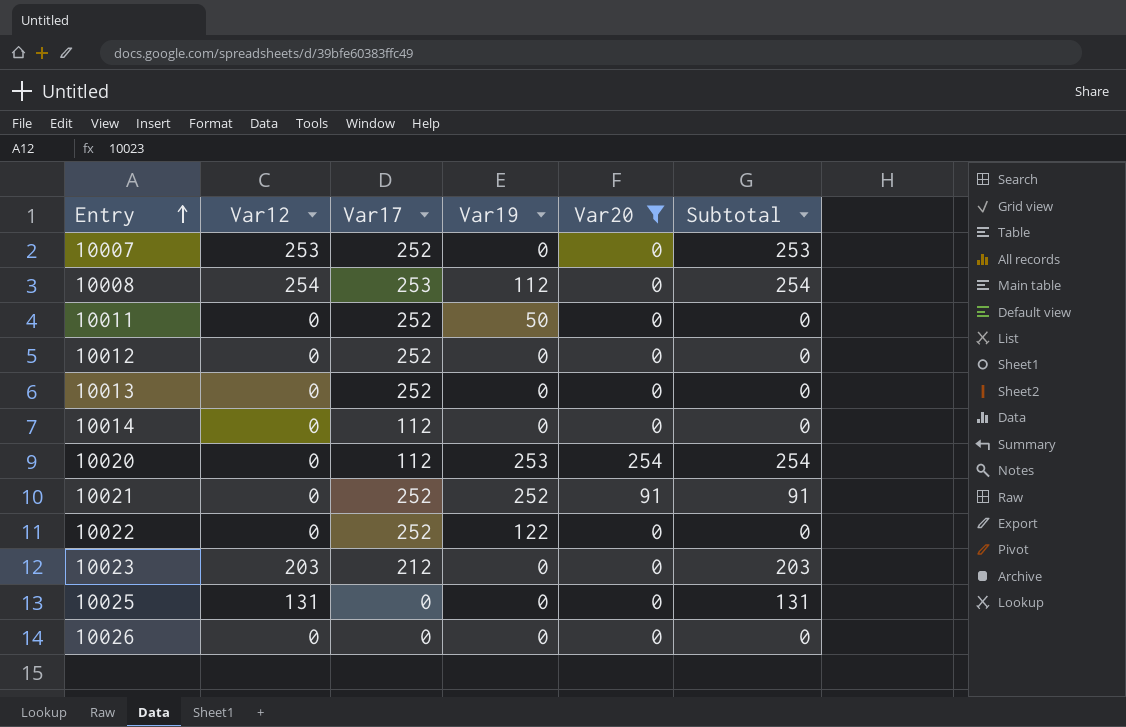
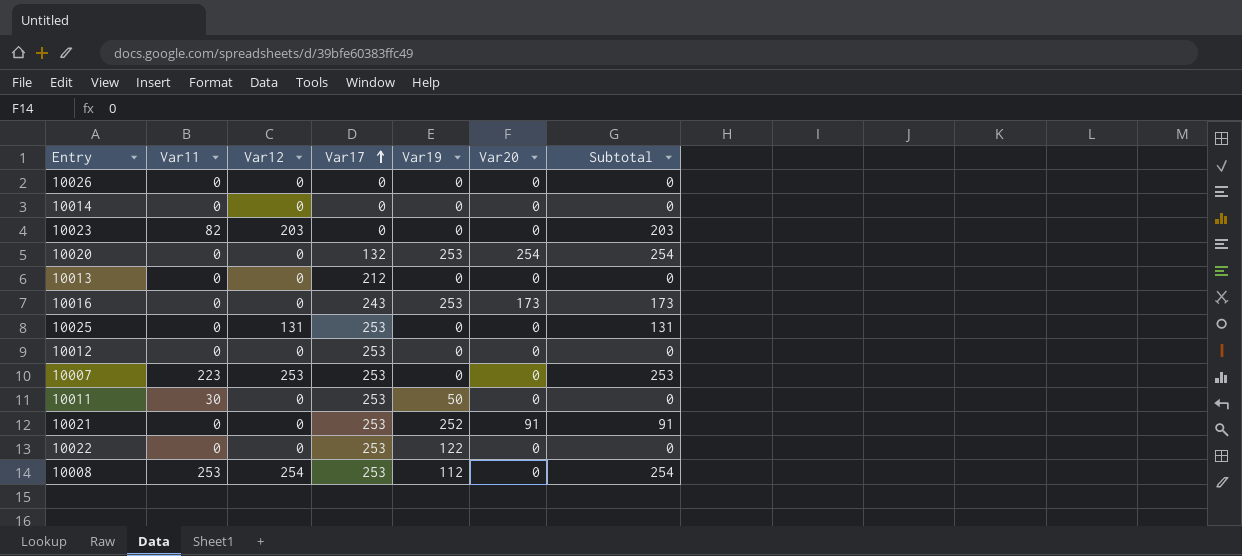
filter: Var20 != 173 -> none
row order: Entry ascending -> Var17 ascending
column Var11 | position: none -> 2
10014 | Var17: 112 -> 0
10023 | Var17: 212 -> 0
10020 | Var17: 112 -> 132
10013 | Var17: 252 -> 212
10025 | Var17: 0 -> 253
10012 | Var17: 252 -> 253
10007 | Var17: 252 -> 253
10011 | Var17: 252 -> 253
10021 | Var17: 252 -> 253
10022 | Var17: 252 -> 253

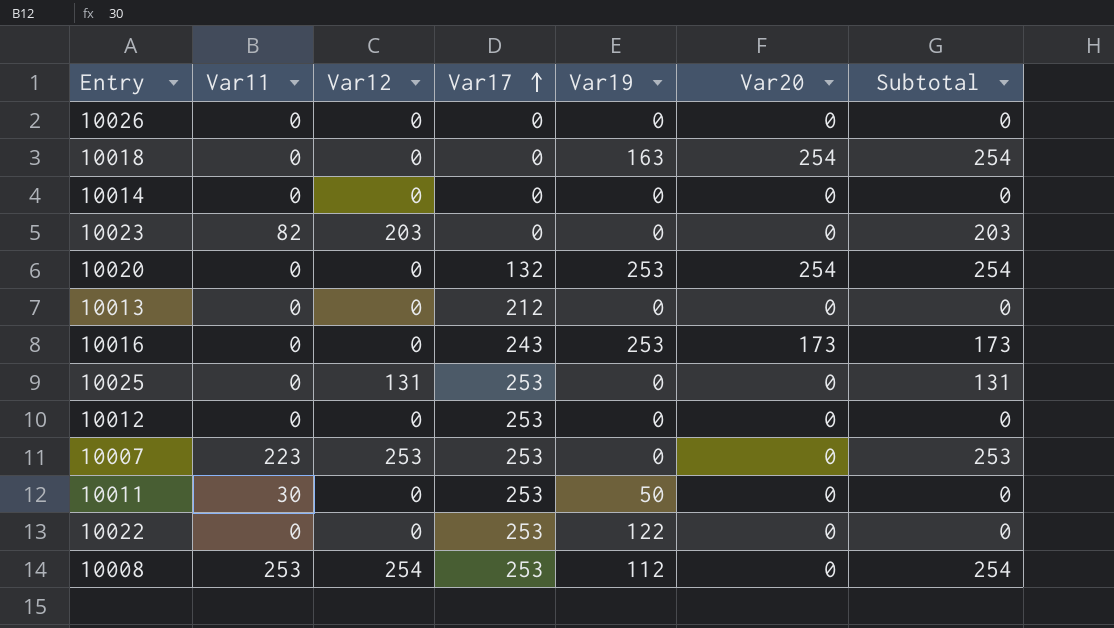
row 10021: 0 | 0 | 253 | 252 | 91 | 91 -> none
row 10018: none -> 0 | 0 | 0 | 163 | 254 | 254

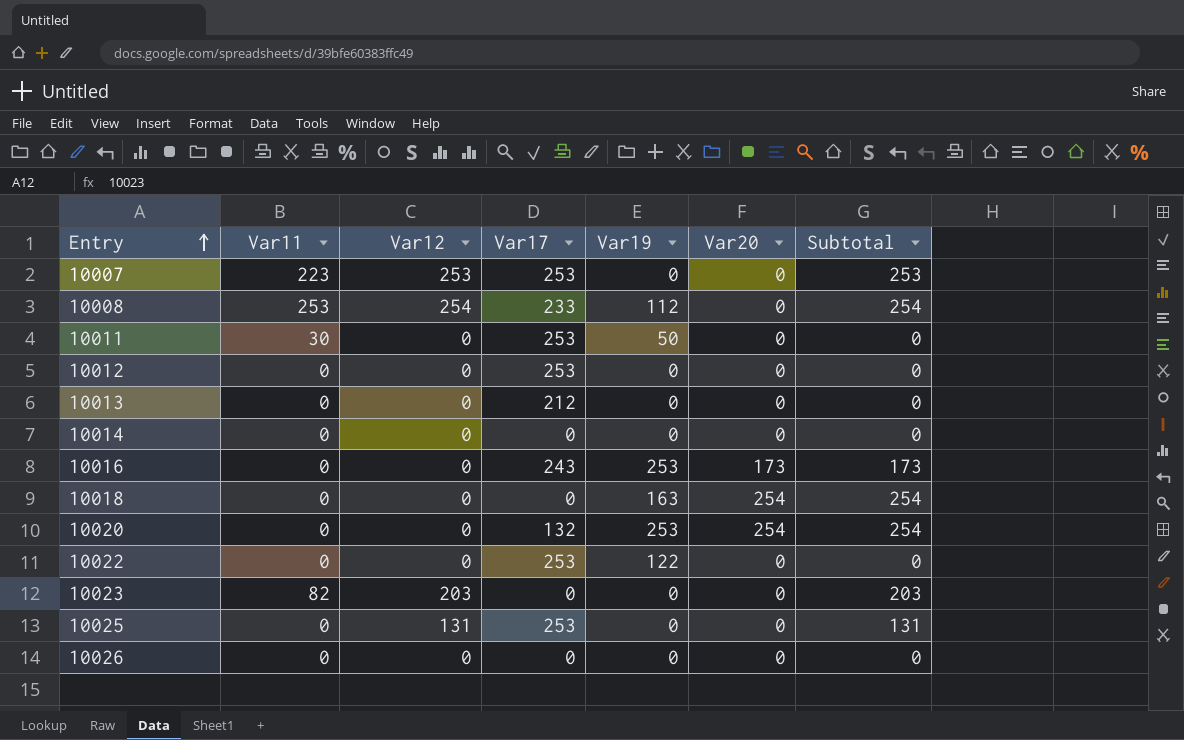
row order: Var17 ascending -> Entry ascending
10008 | Var17: 253 -> 233

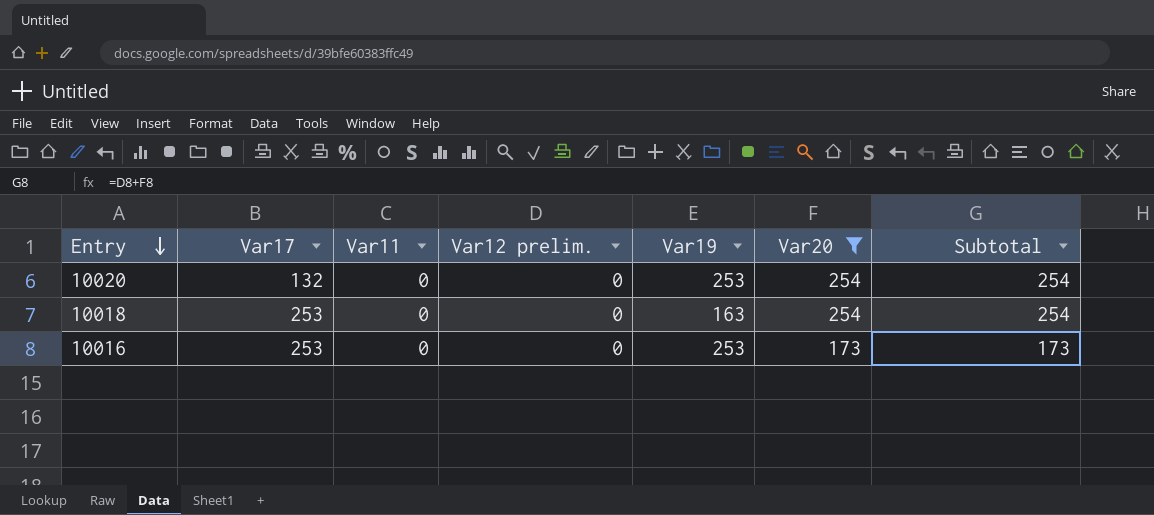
filter: none -> Var20 != 0
row order: Entry ascending -> Entry descending
column Var17 | position: 4 -> 2
column name: Var12 -> Var12 prelim.
10018 | Var17: 0 -> 253
10016 | Var17: 243 -> 253

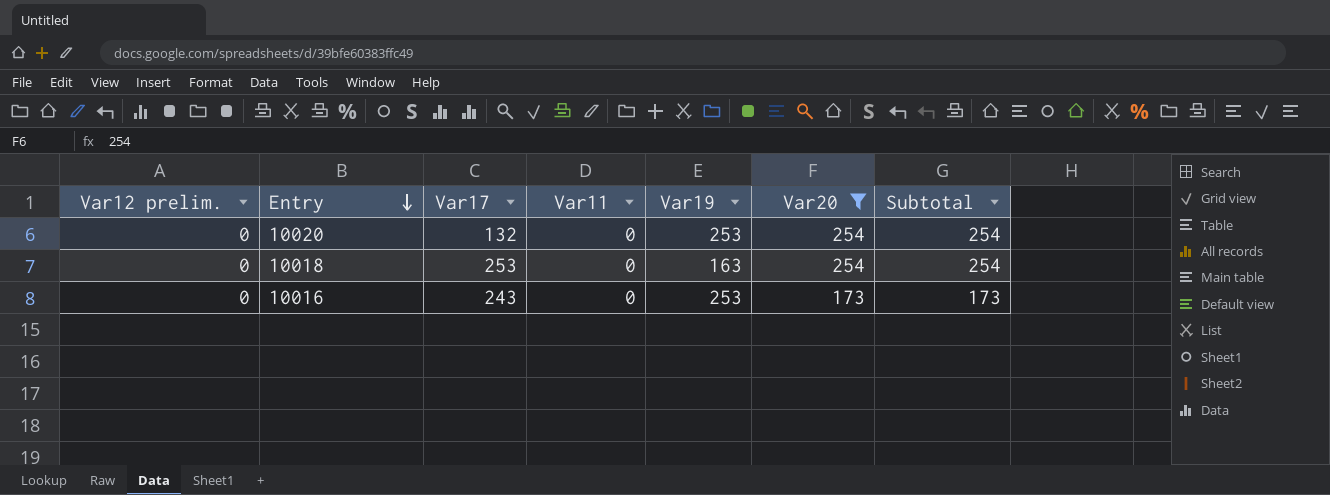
column Var12 prelim. | position: 4 -> 1
10016 | Var17: 253 -> 243

